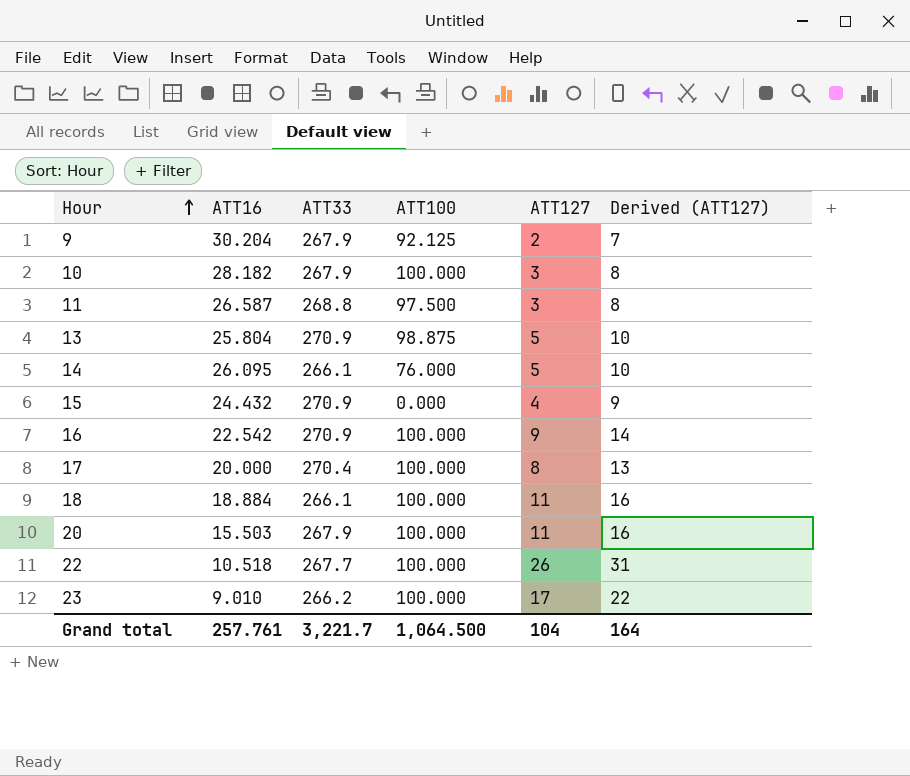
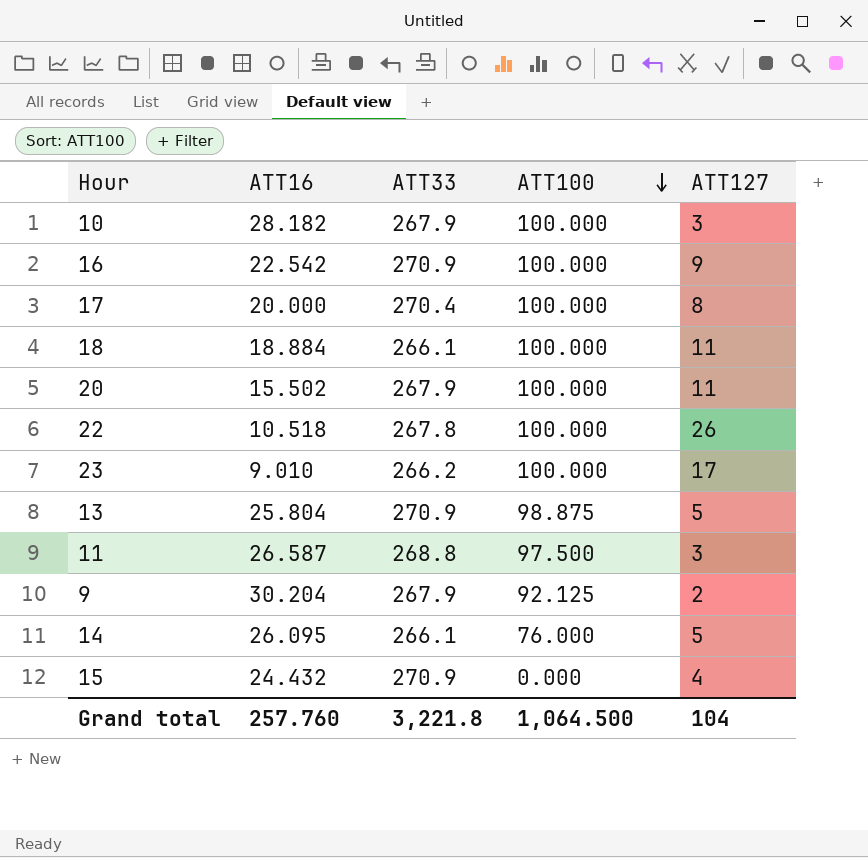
row order: Hour ascending -> ATT100 descending
column Derived (ATT127) | formula: [ATT127] + 5 -> none
20 | ATT16: 15.503 -> 15.502
22 | ATT33: 267.7 -> 267.8
Grand total | ATT16: 257.761 -> 257.760
Grand total | ATT33: 3,221.7 -> 3,221.8

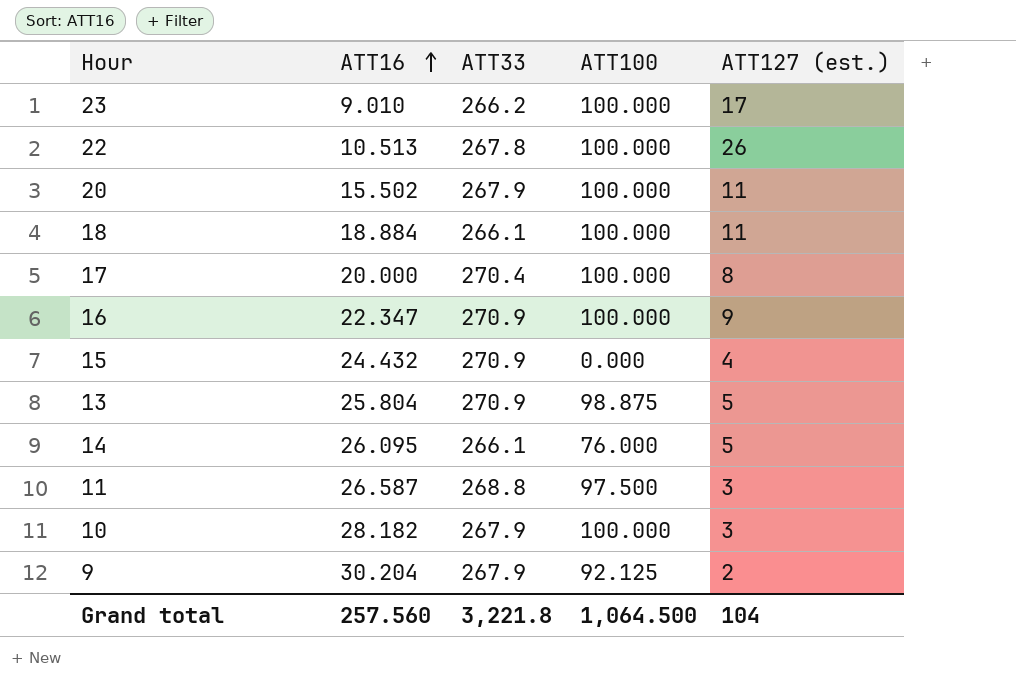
row order: ATT100 descending -> ATT16 ascending
column name: ATT127 -> ATT127 (est.)
22 | ATT16: 10.518 -> 10.513
16 | ATT16: 22.542 -> 22.347
Grand total | ATT16: 257.760 -> 257.560

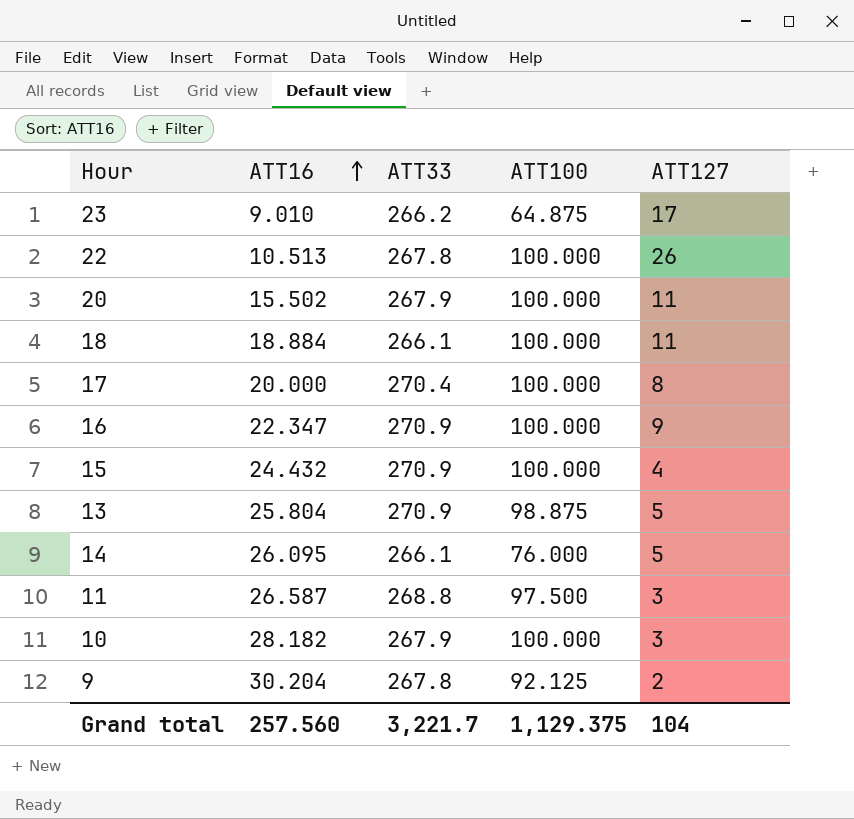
column name: ATT127 (est.) -> ATT127
23 | ATT100: 100.000 -> 64.875
15 | ATT100: 0.000 -> 100.000
9 | ATT33: 267.9 -> 267.8
Grand total | ATT33: 3,221.8 -> 3,221.7
Grand total | ATT100: 1,064.500 -> 1,129.375

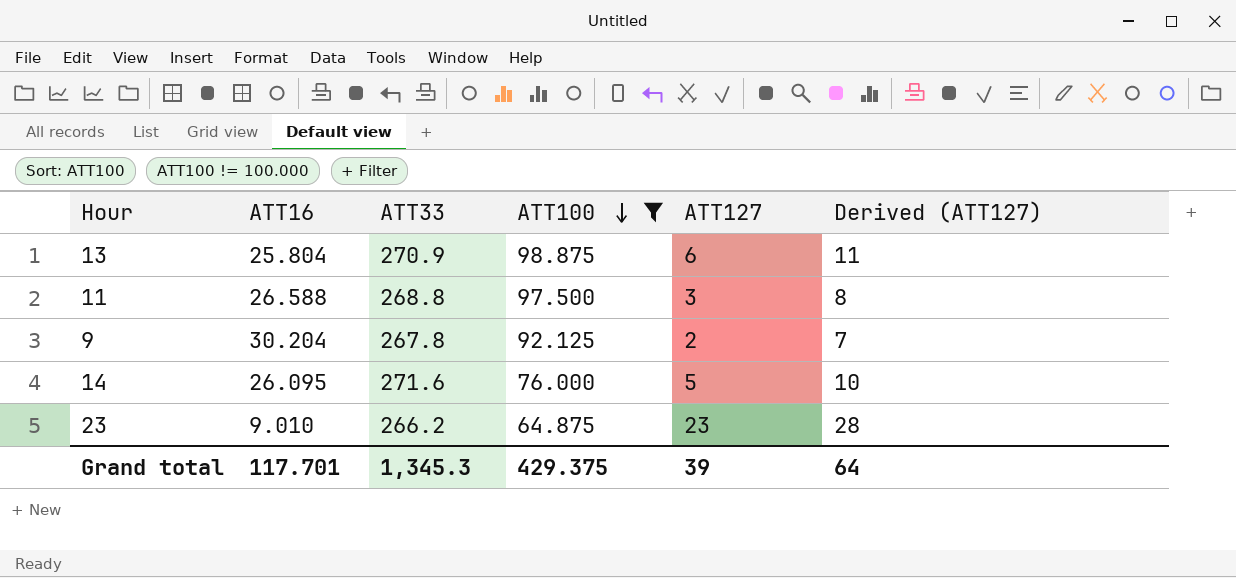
filter: none -> ATT100 != 100.000
row order: ATT16 ascending -> ATT100 descending
column Derived (ATT127) | formula: none -> [ATT127] + 5
13 | ATT127: 5 -> 6
11 | ATT16: 26.587 -> 26.588
14 | ATT33: 266.1 -> 271.6
23 | ATT127: 17 -> 23
Grand total | ATT16: 257.560 -> 117.701
Grand total | ATT33: 3,221.7 -> 1,345.3
Grand total | ATT100: 1,129.375 -> 429.375
Grand total | ATT127: 104 -> 39

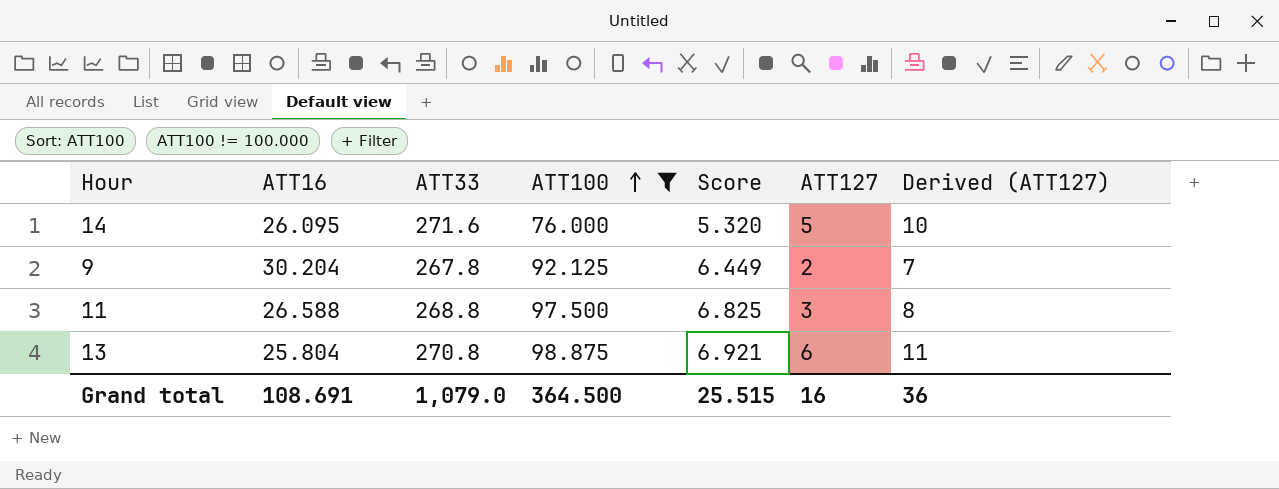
row order: ATT100 descending -> ATT100 ascending
column Score | formula: none -> [ATT100] * 0.07
row 23: 9.010 | 266.2 | 64.875 | 23 | 28 -> none
13 | ATT33: 270.9 -> 270.8
Grand total | ATT16: 117.701 -> 108.691
Grand total | ATT33: 1,345.3 -> 1,079.0
Grand total | ATT100: 429.375 -> 364.500
Grand total | ATT127: 39 -> 16
Grand total | Derived (ATT127): 64 -> 36

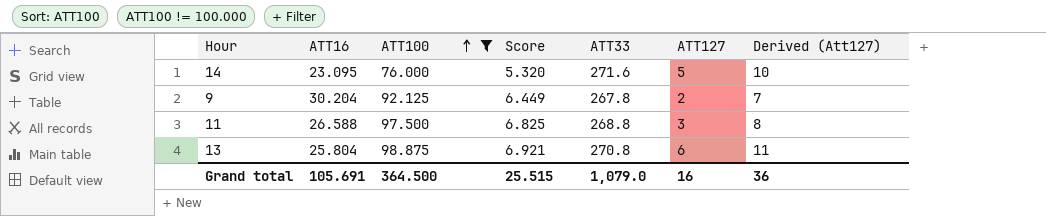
column ATT33 | position: 3 -> 5
column name: Derived (ATT127) -> Derived (Att127)
14 | ATT16: 26.095 -> 23.095
Grand total | ATT16: 108.691 -> 105.691

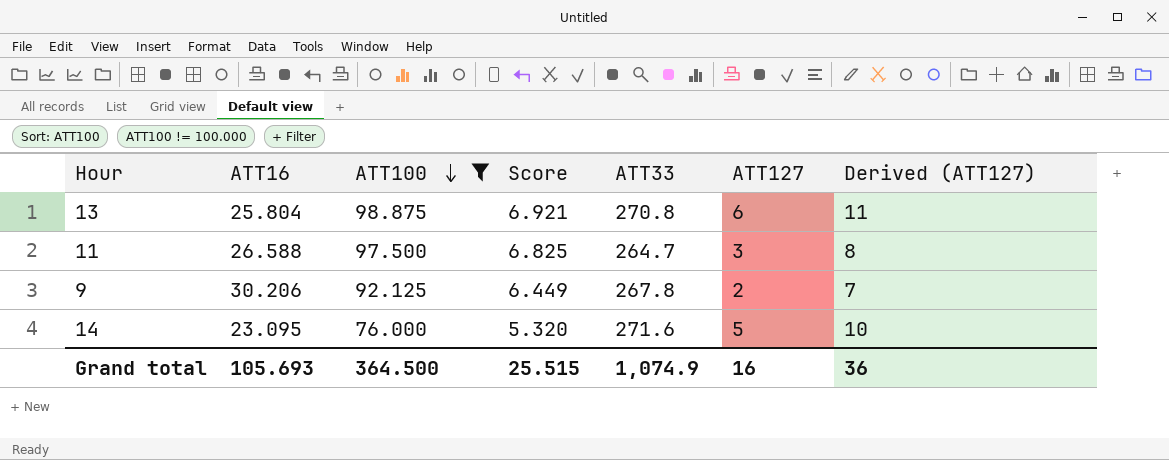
row order: ATT100 ascending -> ATT100 descending
column name: Derived (Att127) -> Derived (ATT127)
11 | ATT33: 268.8 -> 264.7
9 | ATT16: 30.204 -> 30.206
Grand total | ATT16: 105.691 -> 105.693
Grand total | ATT33: 1,079.0 -> 1,074.9

